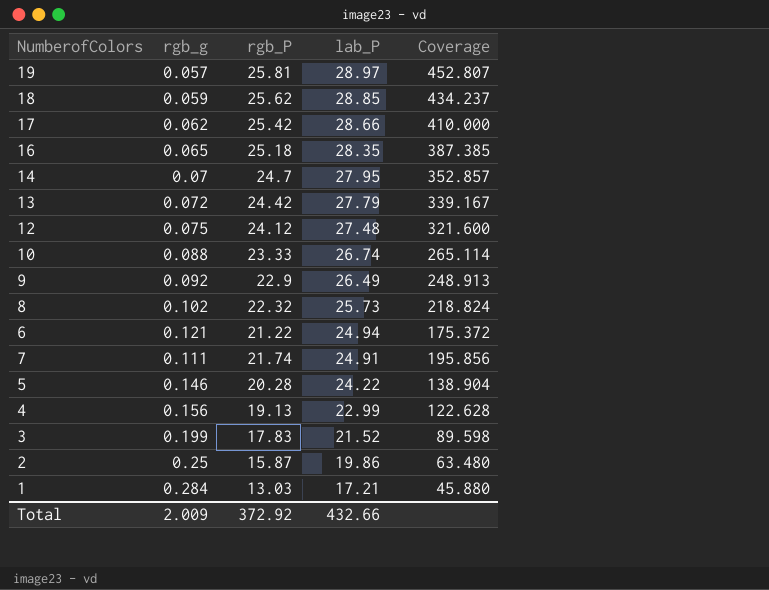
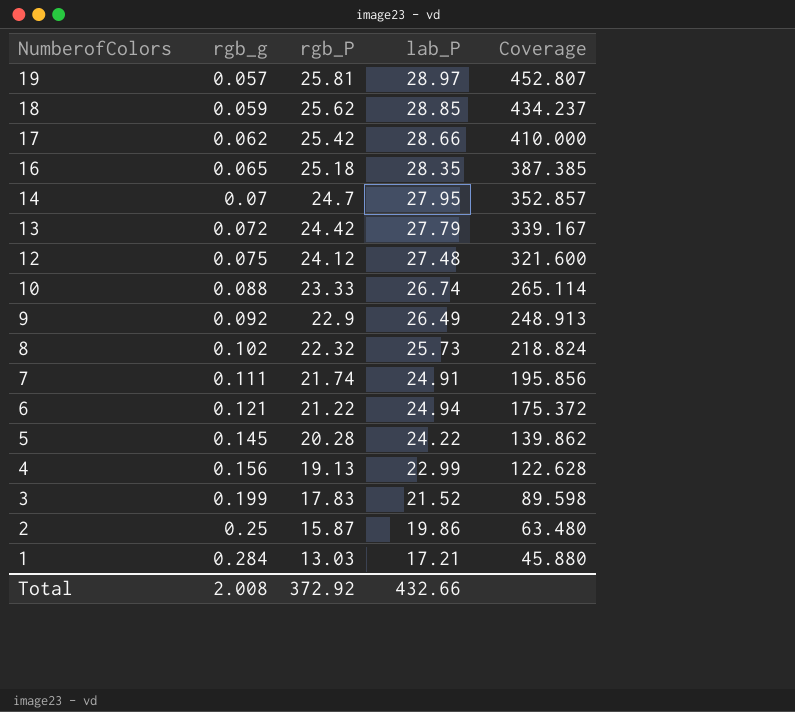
row order: lab_P descending -> NumberofColors descending
5 | rgb_g: 0.146 -> 0.145
5 | Coverage: 138.904 -> 139.862
Total | rgb_g: 2.009 -> 2.008

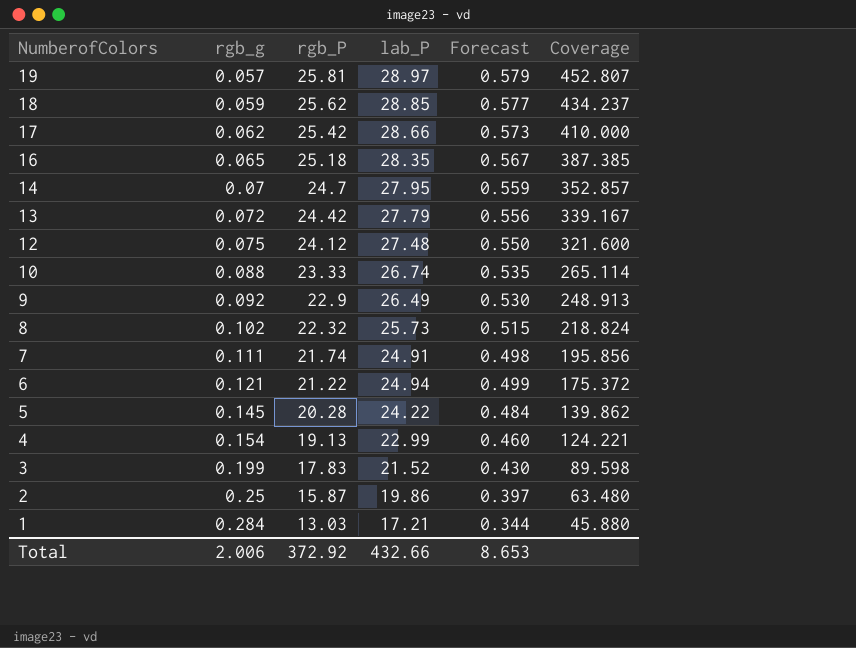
column Forecast | formula: none -> [lab_P] * 0.02
4 | rgb_g: 0.156 -> 0.154
4 | Coverage: 122.628 -> 124.221
Total | rgb_g: 2.008 -> 2.006

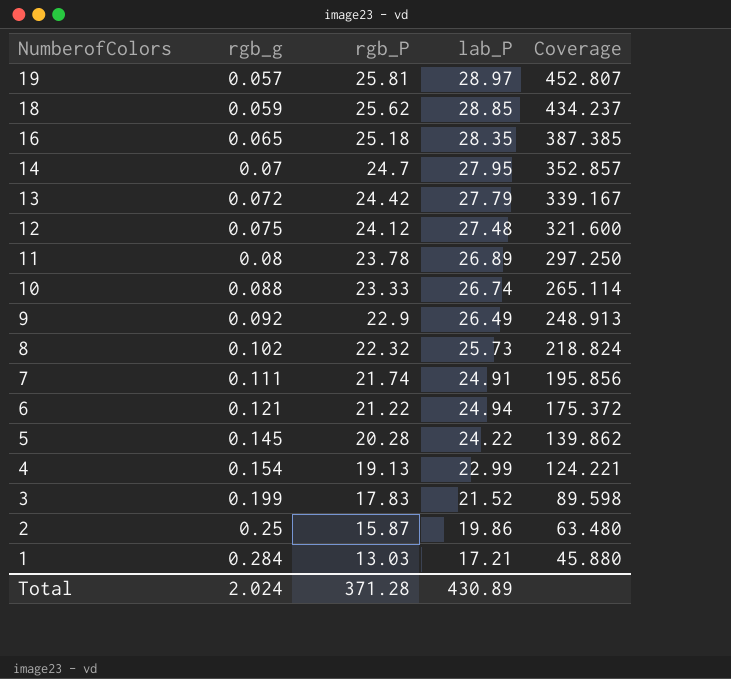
column Forecast | formula: [lab_P] * 0.02 -> none
row 17: 0.062 | 25.42 | 28.66 | 0.573 | 410.000 -> none
row 11: none -> 0.08 | 23.78 | 26.89 | 297.250
Total | rgb_g: 2.006 -> 2.024
Total | rgb_P: 372.92 -> 371.28
Total | lab_P: 432.66 -> 430.89

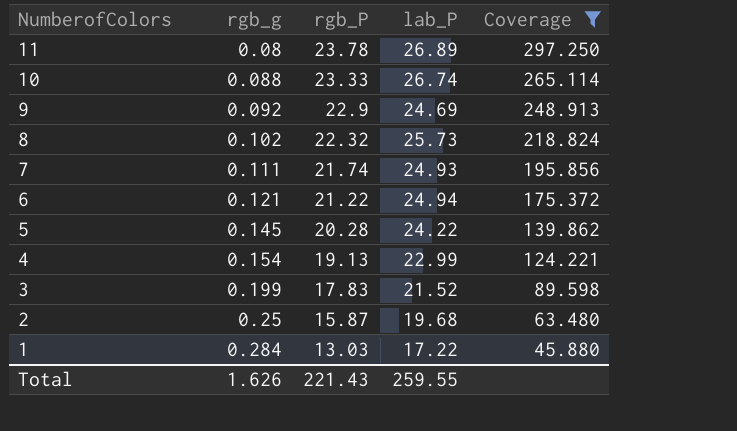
filter: none -> Coverage <= 297.250
9 | lab_P: 26.49 -> 24.69
7 | lab_P: 24.91 -> 24.93
2 | lab_P: 19.86 -> 19.68
1 | lab_P: 17.21 -> 17.22
Total | rgb_g: 2.024 -> 1.626
Total | rgb_P: 371.28 -> 221.43
Total | lab_P: 430.89 -> 259.55

